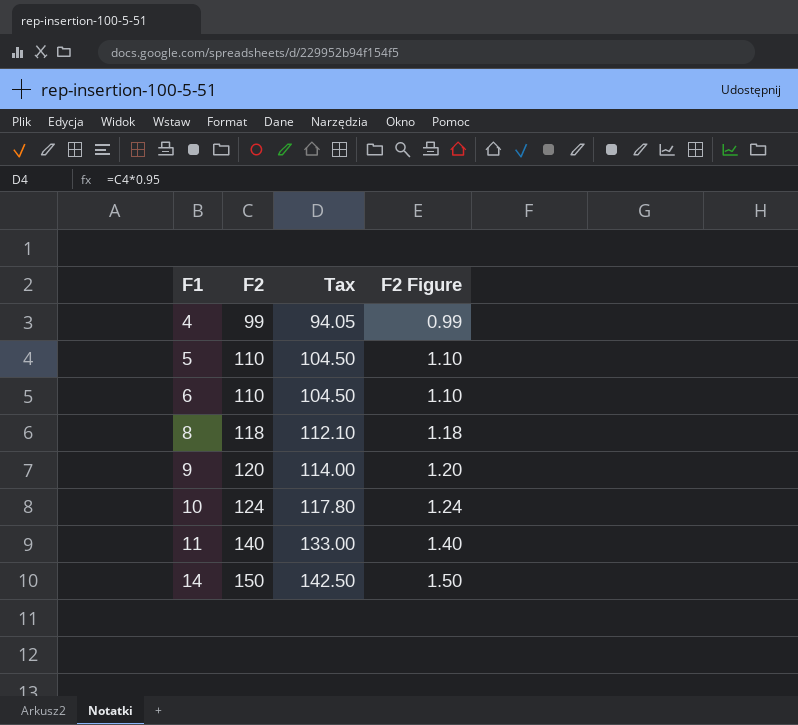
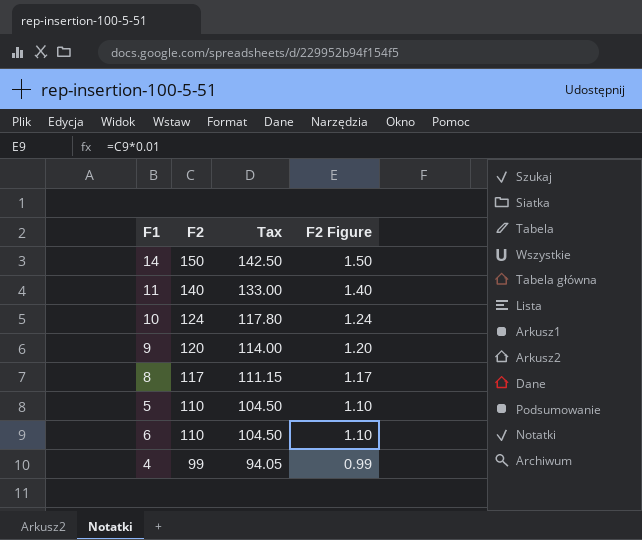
row order: F1 ascending -> F2 descending
8 | F2: 118 -> 117
8 | Tax: 112.10 -> 111.15
8 | F2 Figure: 1.18 -> 1.17

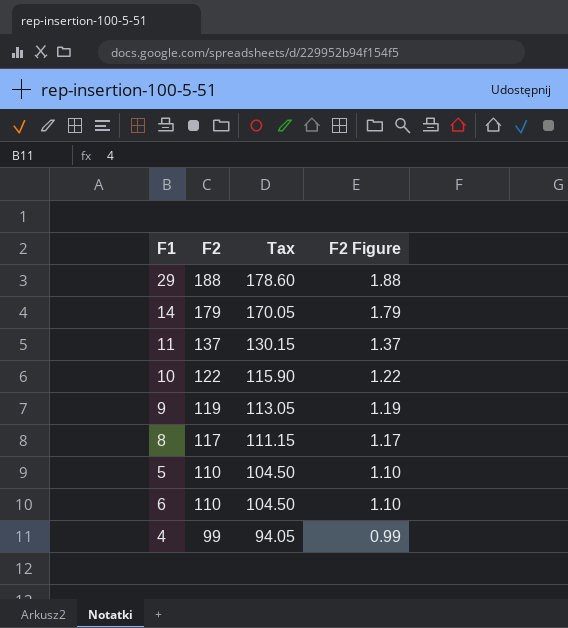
row 29: none -> 188 | 178.60 | 1.88
14 | F2: 150 -> 179
14 | Tax: 142.50 -> 170.05
14 | F2 Figure: 1.50 -> 1.79
11 | F2: 140 -> 137
11 | Tax: 133.00 -> 130.15
11 | F2 Figure: 1.40 -> 1.37
10 | F2: 124 -> 122
10 | Tax: 117.80 -> 115.90
10 | F2 Figure: 1.24 -> 1.22
9 | F2: 120 -> 119
9 | Tax: 114.00 -> 113.05
9 | F2 Figure: 1.20 -> 1.19

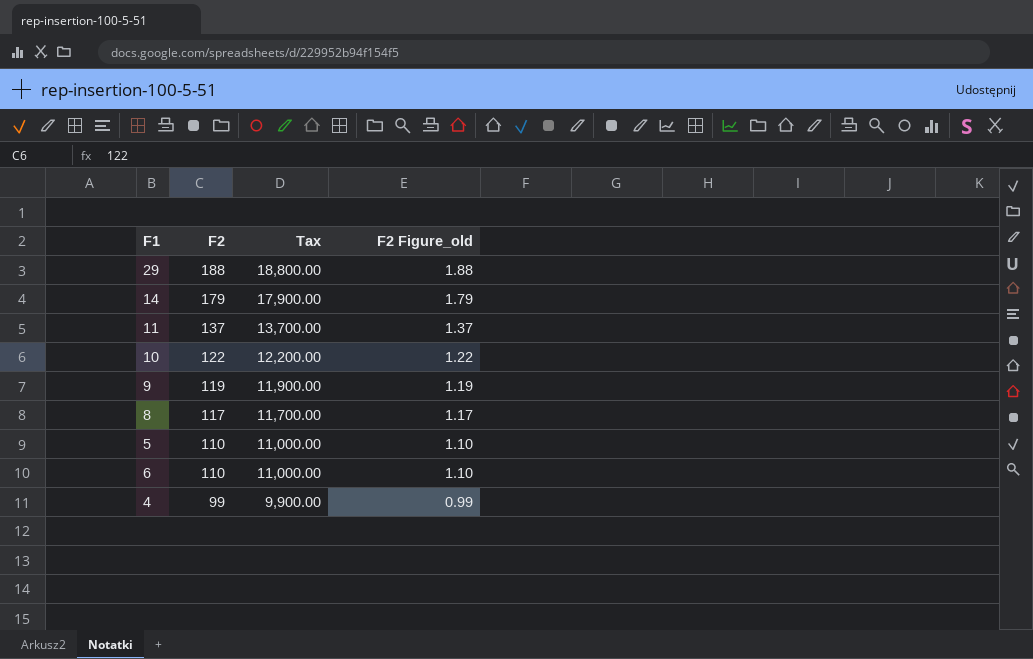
column Tax | formula: [F2] * 0.95 -> [F2] * 100
column name: F2 Figure -> F2 Figure_old

